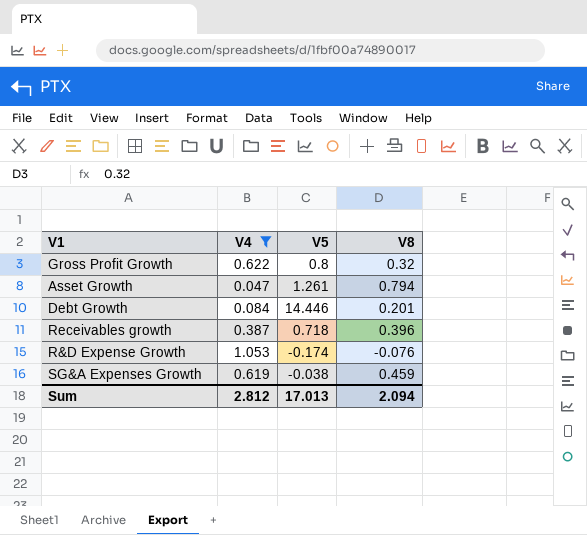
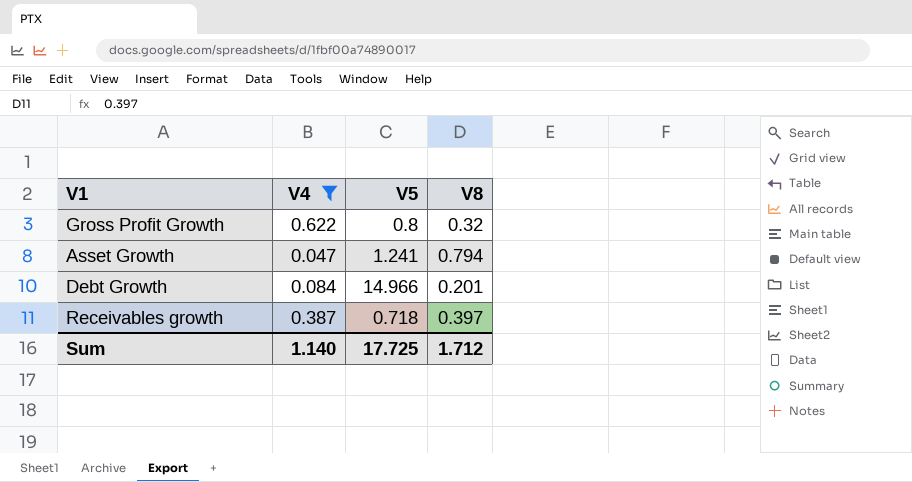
row R&D Expense Growth: 1.053 | -0.174 | -0.076 -> none
row SG&A Expenses Growth: 0.619 | -0.038 | 0.459 -> none
Asset Growth | V5: 1.261 -> 1.241
Debt Growth | V5: 14.446 -> 14.966
Receivables growth | V8: 0.396 -> 0.397
Sum | V4: 2.812 -> 1.140
Sum | V5: 17.013 -> 17.725
Sum | V8: 2.094 -> 1.712

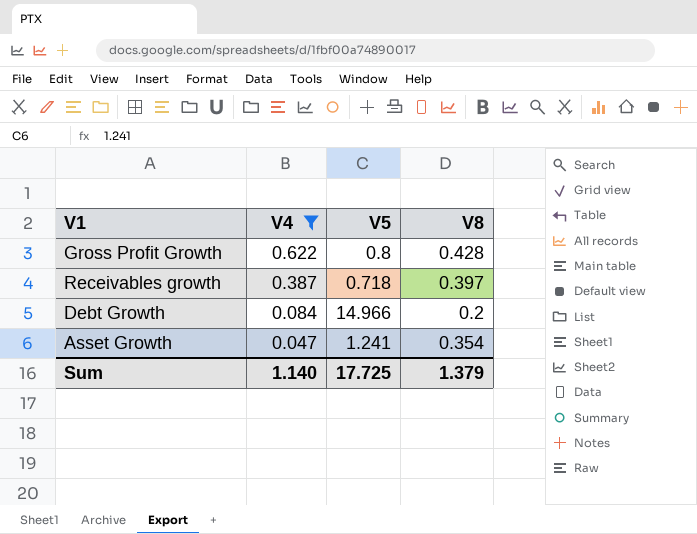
row order: none -> V4 descending
Gross Profit Growth | V8: 0.32 -> 0.428
Debt Growth | V8: 0.201 -> 0.2
Asset Growth | V8: 0.794 -> 0.354
Sum | V8: 1.712 -> 1.379

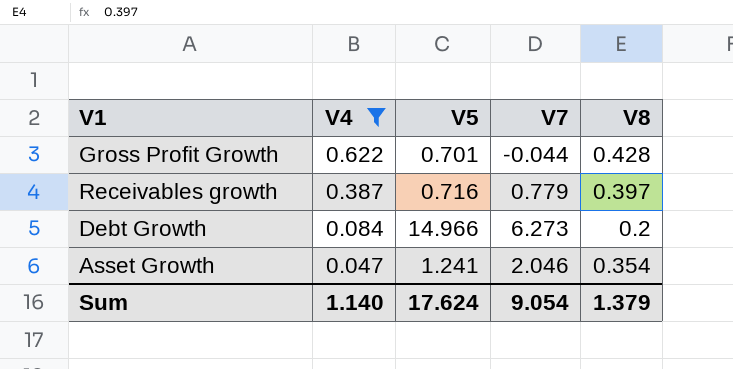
column V7 | position: none -> 4
Gross Profit Growth | V5: 0.8 -> 0.701
Receivables growth | V5: 0.718 -> 0.716
Sum | V5: 17.725 -> 17.624

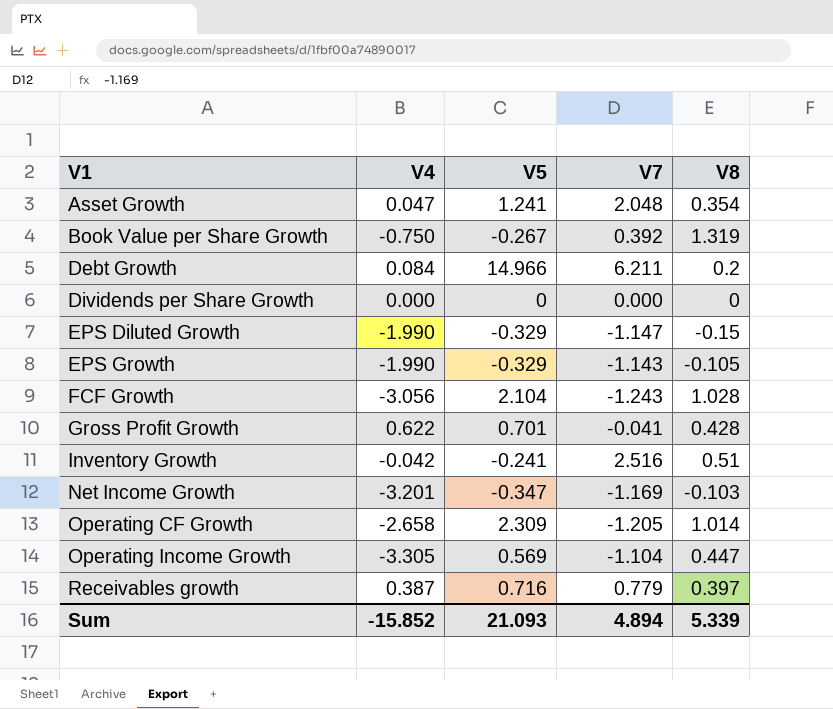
filter: V4 >= 0.047 -> none
row order: V4 descending -> V1 ascending
Asset Growth | V7: 2.046 -> 2.048
Debt Growth | V7: 6.273 -> 6.211
Gross Profit Growth | V7: -0.044 -> -0.041
Sum | V4: 1.140 -> -15.852
Sum | V5: 17.624 -> 21.093
Sum | V7: 9.054 -> 4.894
Sum | V8: 1.379 -> 5.339

